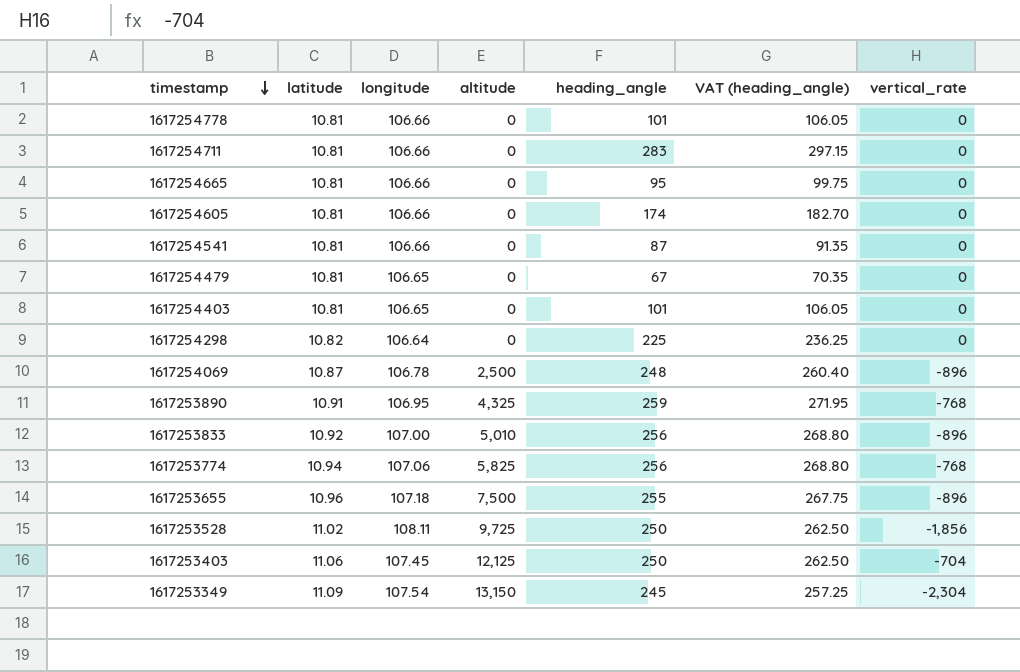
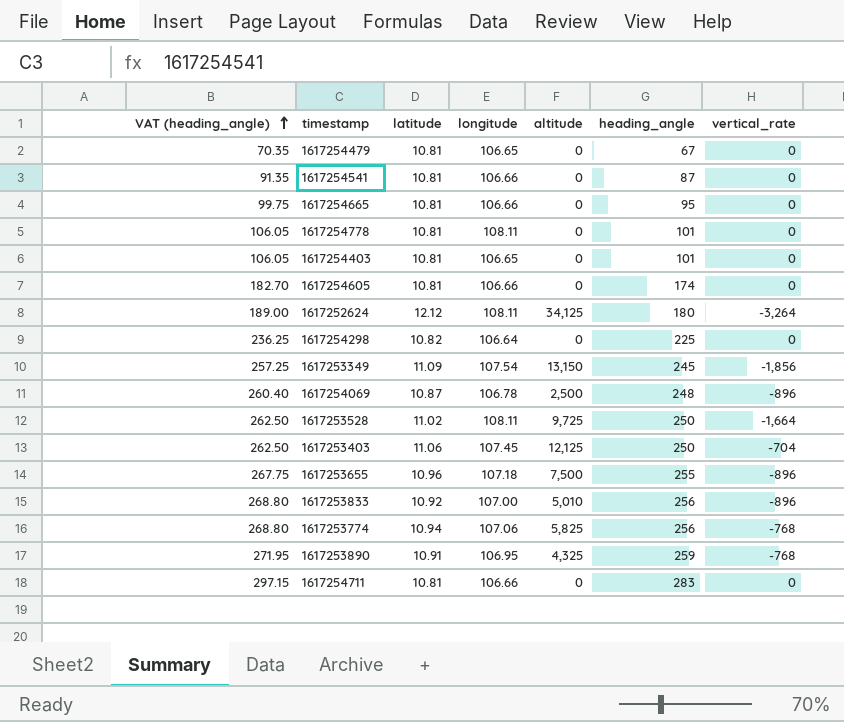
row order: timestamp descending -> VAT (heading_angle) ascending
column VAT (heading_angle) | position: 6 -> 1
1617254778 | longitude: 106.66 -> 108.11
row 1617252624: none -> 189.00 | 12.12 | 108.11 | 34,125 | 180 | -3,264
1617253349 | vertical_rate: -2,304 -> -1,856
1617253528 | vertical_rate: -1,856 -> -1,664

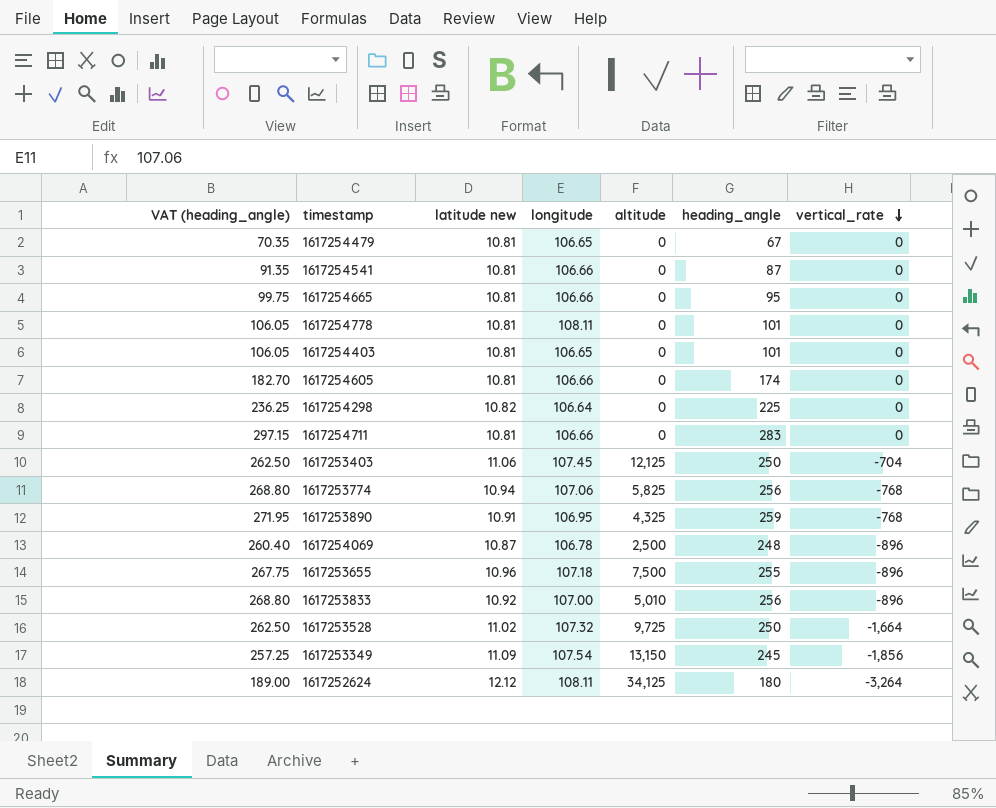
row order: VAT (heading_angle) ascending -> vertical_rate descending
column name: latitude -> latitude new
1617253528 | longitude: 108.11 -> 107.32

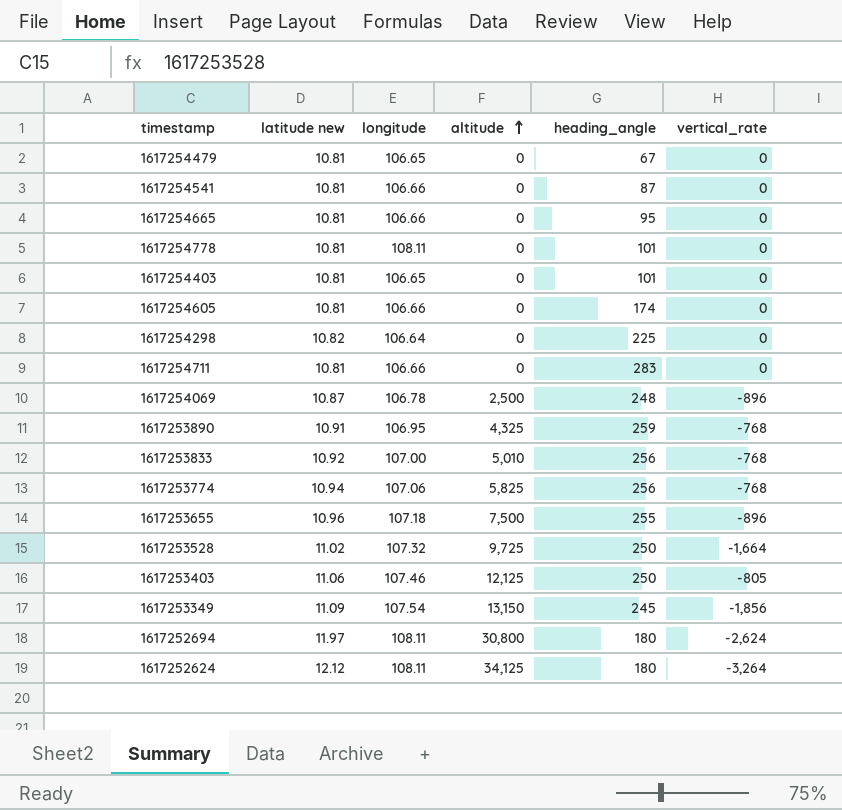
row order: vertical_rate descending -> altitude ascending
column VAT (heading_angle) | formula: [heading_angle] * 1.05 -> none
1617253833 | vertical_rate: -896 -> -768
1617253403 | longitude: 107.45 -> 107.46
1617253403 | vertical_rate: -704 -> -805
row 1617252694: none -> 11.97 | 108.11 | 30,800 | 180 | -2,624

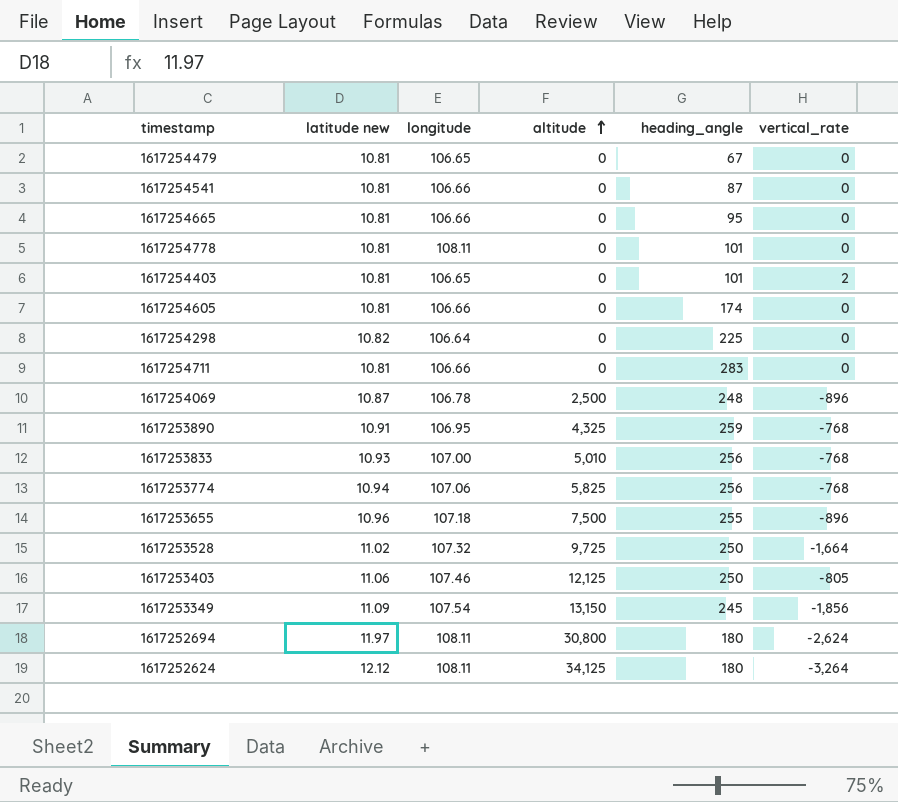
1617254403 | vertical_rate: 0 -> 2
1617253833 | latitude new: 10.92 -> 10.93

